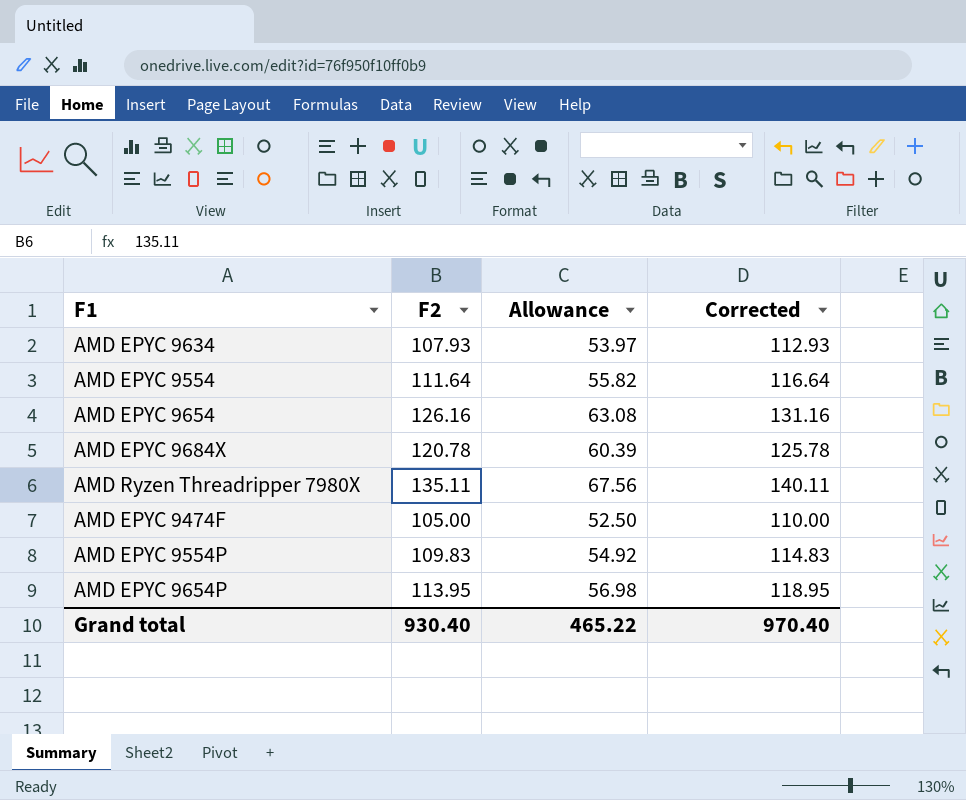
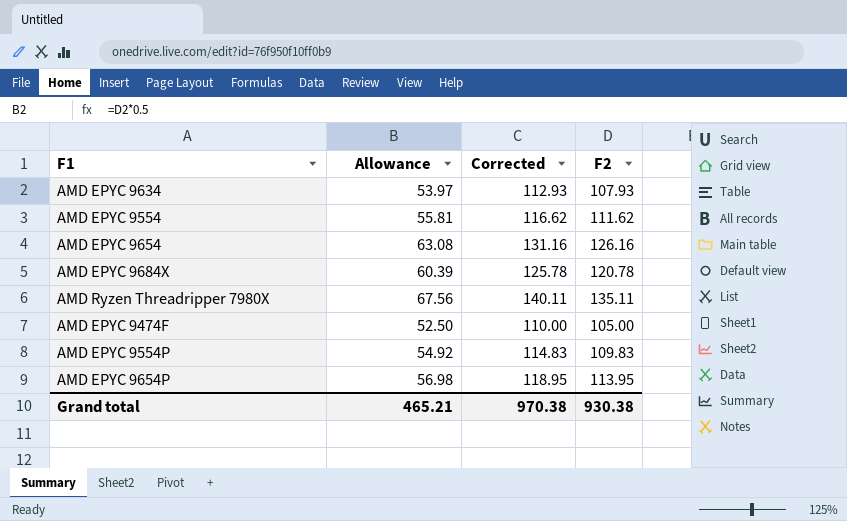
column F2 | position: 2 -> 4
AMD EPYC 9554 | Allowance: 55.82 -> 55.81
AMD EPYC 9554 | Corrected: 116.64 -> 116.62
AMD EPYC 9554 | F2: 111.64 -> 111.62
Grand total | Allowance: 465.22 -> 465.21
Grand total | Corrected: 970.40 -> 970.38
Grand total | F2: 930.40 -> 930.38

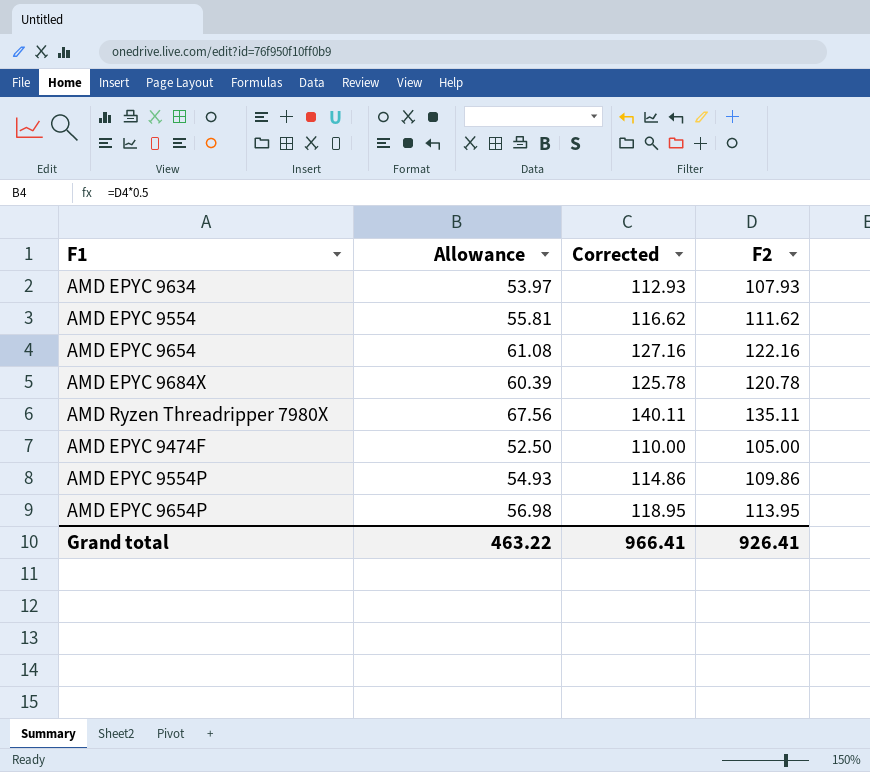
AMD EPYC 9654 | Allowance: 63.08 -> 61.08
AMD EPYC 9654 | Corrected: 131.16 -> 127.16
AMD EPYC 9654 | F2: 126.16 -> 122.16
AMD EPYC 9554P | Allowance: 54.92 -> 54.93
AMD EPYC 9554P | Corrected: 114.83 -> 114.86
AMD EPYC 9554P | F2: 109.83 -> 109.86
Grand total | Allowance: 465.21 -> 463.22
Grand total | Corrected: 970.38 -> 966.41
Grand total | F2: 930.38 -> 926.41

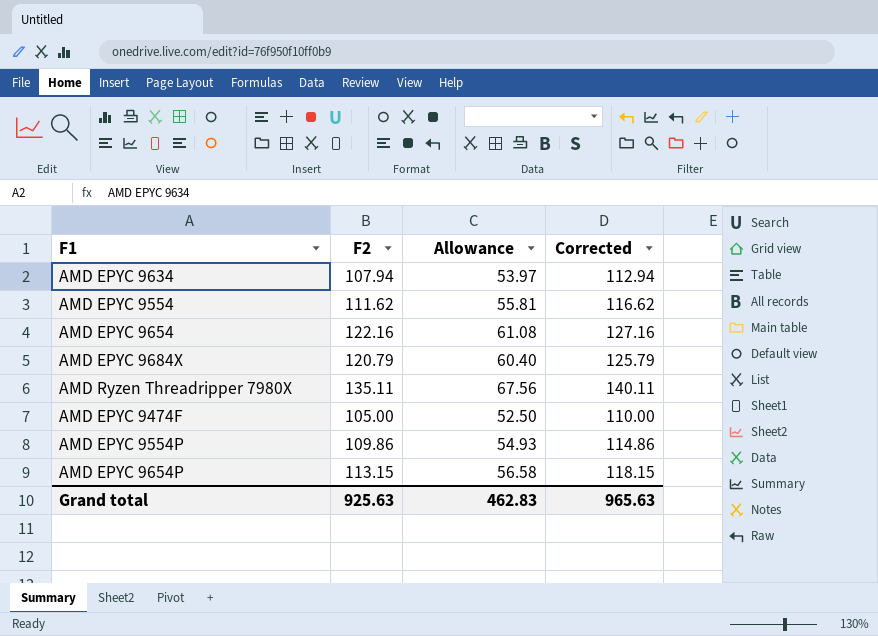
column F2 | position: 4 -> 2
AMD EPYC 9634 | F2: 107.93 -> 107.94
AMD EPYC 9634 | Corrected: 112.93 -> 112.94
AMD EPYC 9684X | F2: 120.78 -> 120.79
AMD EPYC 9684X | Allowance: 60.39 -> 60.40
AMD EPYC 9684X | Corrected: 125.78 -> 125.79
AMD EPYC 9654P | F2: 113.95 -> 113.15
AMD EPYC 9654P | Allowance: 56.98 -> 56.58
AMD EPYC 9654P | Corrected: 118.95 -> 118.15
Grand total | F2: 926.41 -> 925.63
Grand total | Allowance: 463.22 -> 462.83
Grand total | Corrected: 966.41 -> 965.63

